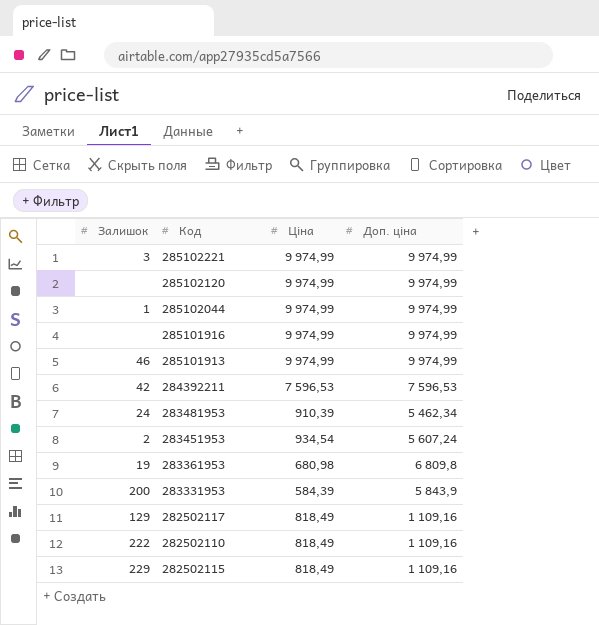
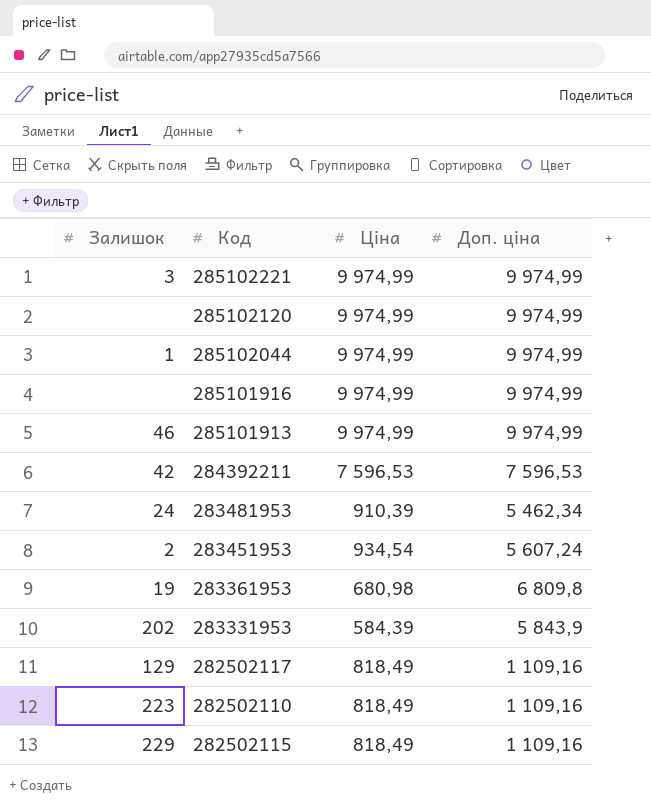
283331953 | Залишок: 200 -> 202
282502110 | Залишок: 222 -> 223

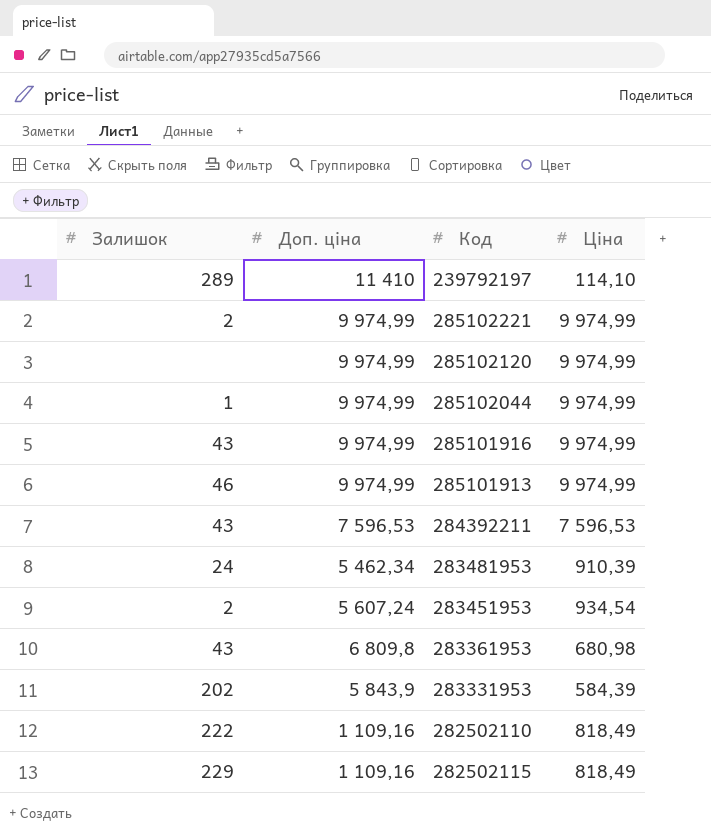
column Доп. ціна | position: 4 -> 2
row 282502117: 129 | 818,49 | 1 109,16 -> none
row 239792197: none -> 289 | 11 410 | 114,10
285102221 | Залишок: 3 -> 2
285101916 | Залишок: none -> 43
284392211 | Залишок: 42 -> 43
283361953 | Залишок: 19 -> 43
282502110 | Залишок: 223 -> 222

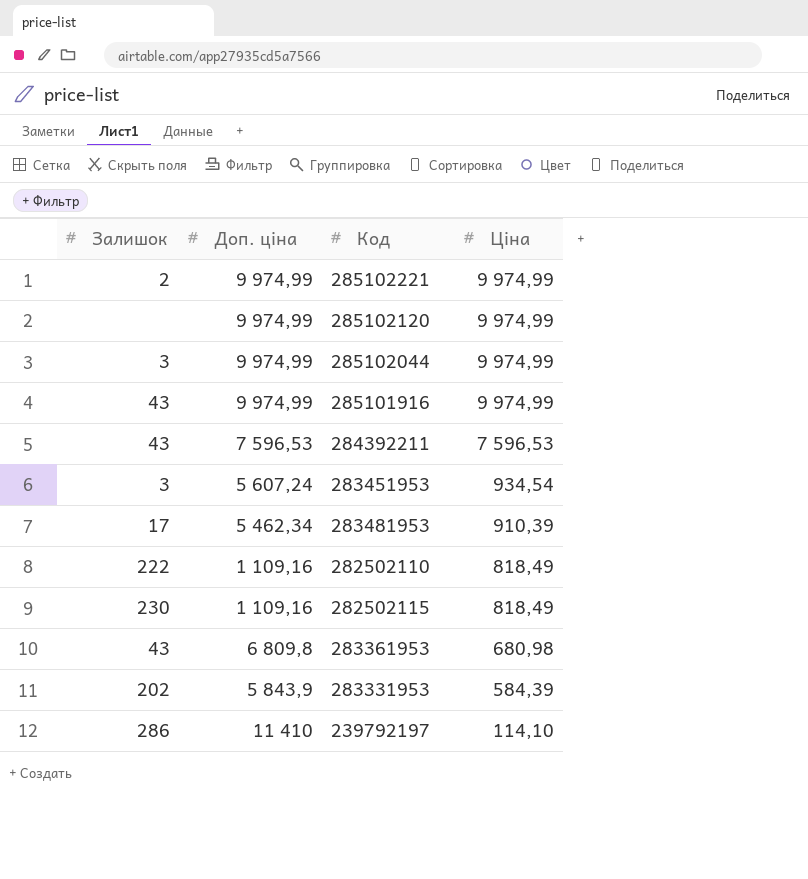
row order: none -> Ціна descending
row 285101913: 46 | 9 974,99 | 9 974,99 -> none
285102044 | Залишок: 1 -> 3
283451953 | Залишок: 2 -> 3
283481953 | Залишок: 24 -> 17
282502115 | Залишок: 229 -> 230
239792197 | Залишок: 289 -> 286

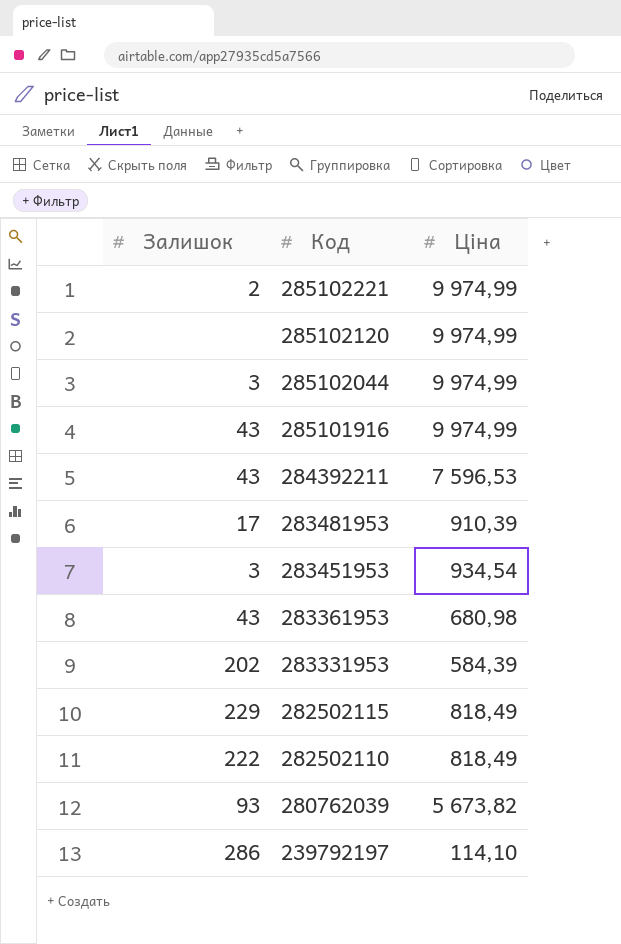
row order: Ціна descending -> Код descending
column Доп. ціна | position: 2 -> none
282502115 | Залишок: 230 -> 229
row 280762039: none -> 93 | 5 673,82

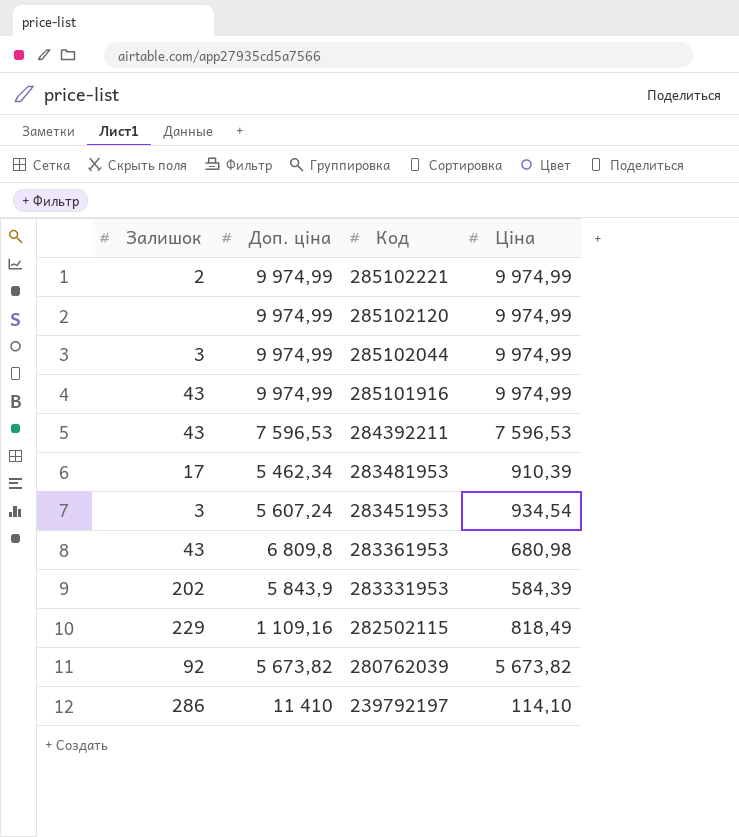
column Доп. ціна | position: none -> 2
row 282502110: 222 | 818,49 -> none
280762039 | Залишок: 93 -> 92

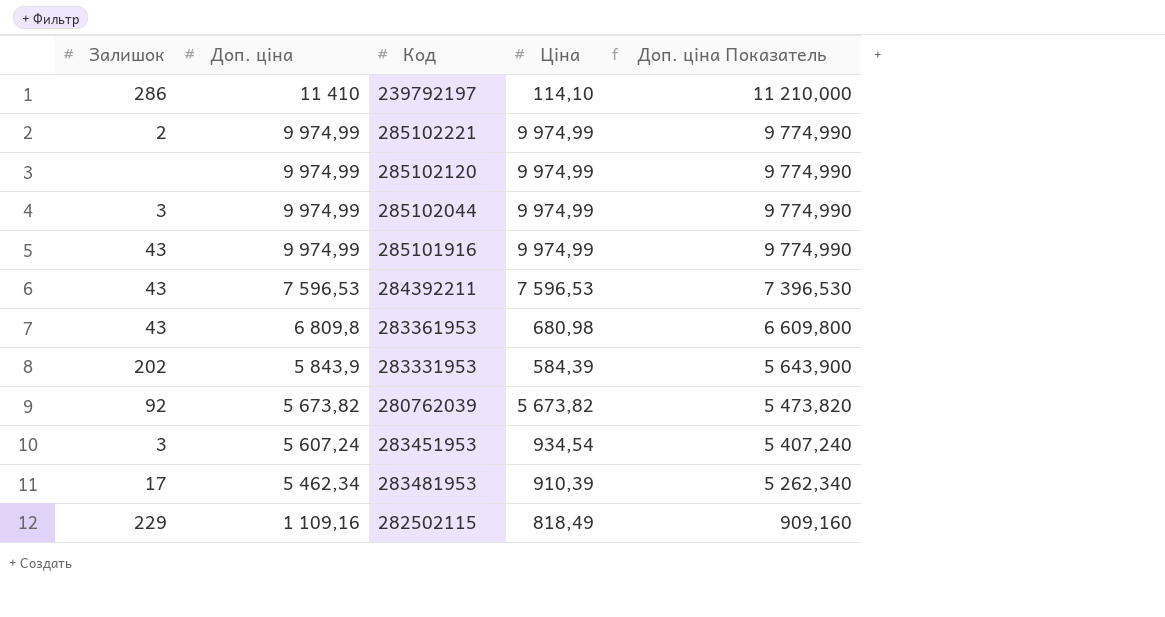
row order: Код descending -> Доп. ціна descending
column Доп. ціна Показатель | formula: none -> [Доп. ціна] - 200

